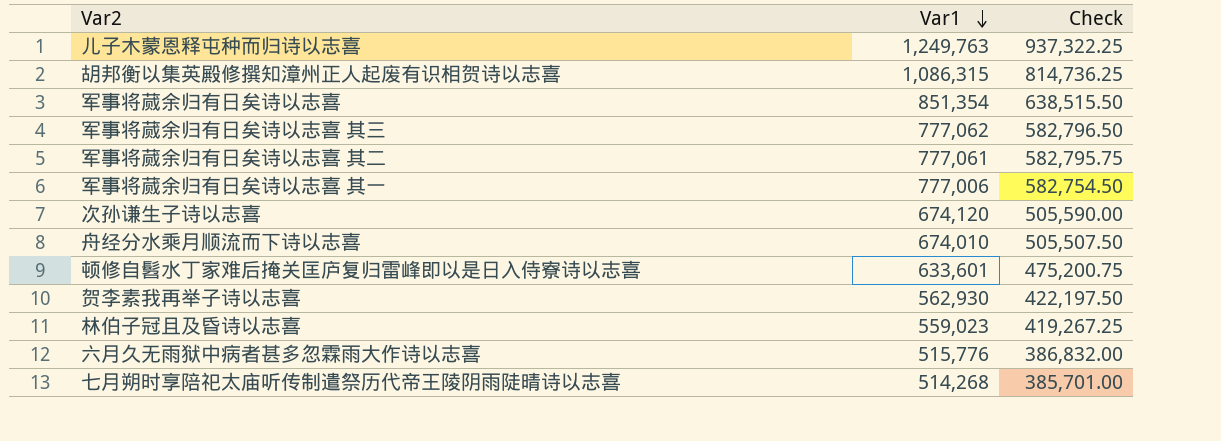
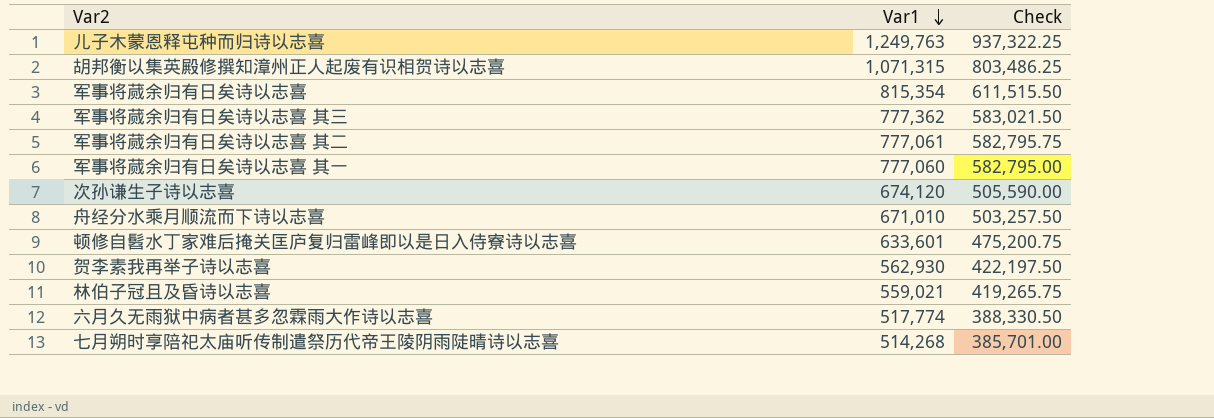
胡邦衡以集英殿修撰知漳州正人起废有识相贺诗以志喜 | Var1: 1,086,315 -> 1,071,315
胡邦衡以集英殿修撰知漳州正人起废有识相贺诗以志喜 | Check: 814,736.25 -> 803,486.25
军事将蒇余归有日矣诗以志喜 | Var1: 851,354 -> 815,354
军事将蒇余归有日矣诗以志喜 | Check: 638,515.50 -> 611,515.50
军事将蒇余归有日矣诗以志喜 其三 | Var1: 777,062 -> 777,362
军事将蒇余归有日矣诗以志喜 其三 | Check: 582,796.50 -> 583,021.50
军事将蒇余归有日矣诗以志喜 其一 | Var1: 777,006 -> 777,060
军事将蒇余归有日矣诗以志喜 其一 | Check: 582,754.50 -> 582,795.00
舟经分水乘月顺流而下诗以志喜 | Var1: 674,010 -> 671,010
舟经分水乘月顺流而下诗以志喜 | Check: 505,507.50 -> 503,257.50
林伯子冠且及昏诗以志喜 | Var1: 559,023 -> 559,021
林伯子冠且及昏诗以志喜 | Check: 419,267.25 -> 419,265.75
六月久无雨狱中病者甚多忽霖雨大作诗以志喜 | Var1: 515,776 -> 517,774
六月久无雨狱中病者甚多忽霖雨大作诗以志喜 | Check: 386,832.00 -> 388,330.50

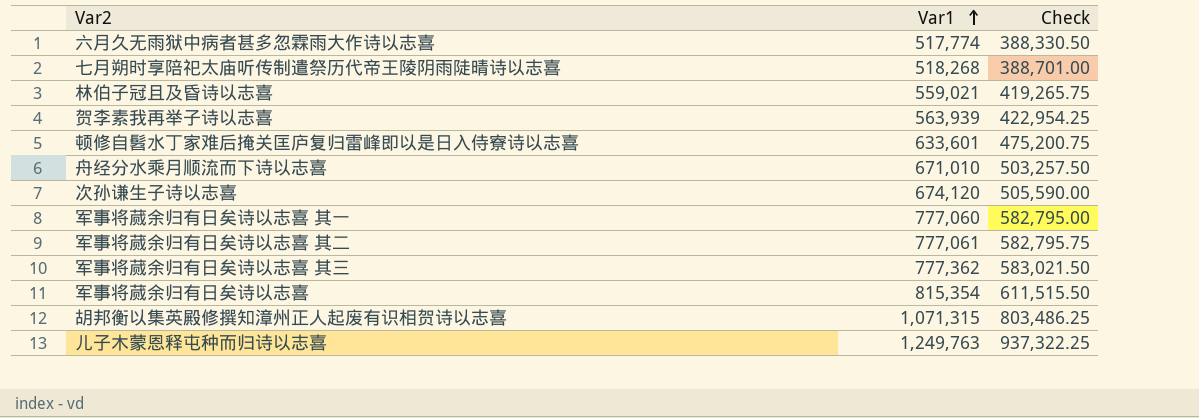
row order: Var1 descending -> Var1 ascending
七月朔时享陪祀太庙听传制遣祭历代帝王陵阴雨陡晴诗以志喜 | Var1: 514,268 -> 518,268
七月朔时享陪祀太庙听传制遣祭历代帝王陵阴雨陡晴诗以志喜 | Check: 385,701.00 -> 388,701.00
贺李素我再举子诗以志喜 | Var1: 562,930 -> 563,939
贺李素我再举子诗以志喜 | Check: 422,197.50 -> 422,954.25

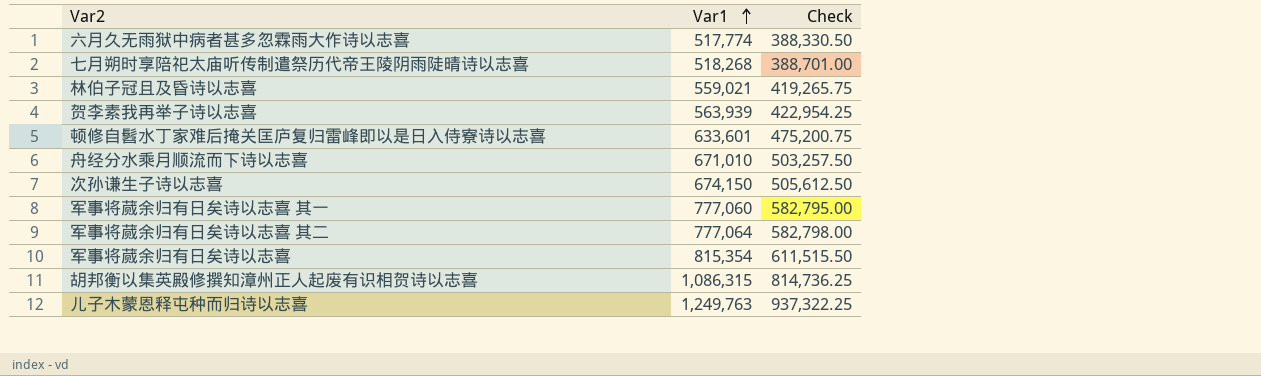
row 军事将蒇余归有日矣诗以志喜 其三: 777,362 | 583,021.50 -> none
次孙谦生子诗以志喜 | Var1: 674,120 -> 674,150
次孙谦生子诗以志喜 | Check: 505,590.00 -> 505,612.50
军事将蒇余归有日矣诗以志喜 其二 | Var1: 777,061 -> 777,064
军事将蒇余归有日矣诗以志喜 其二 | Check: 582,795.75 -> 582,798.00
胡邦衡以集英殿修撰知漳州正人起废有识相贺诗以志喜 | Var1: 1,071,315 -> 1,086,315
胡邦衡以集英殿修撰知漳州正人起废有识相贺诗以志喜 | Check: 803,486.25 -> 814,736.25

